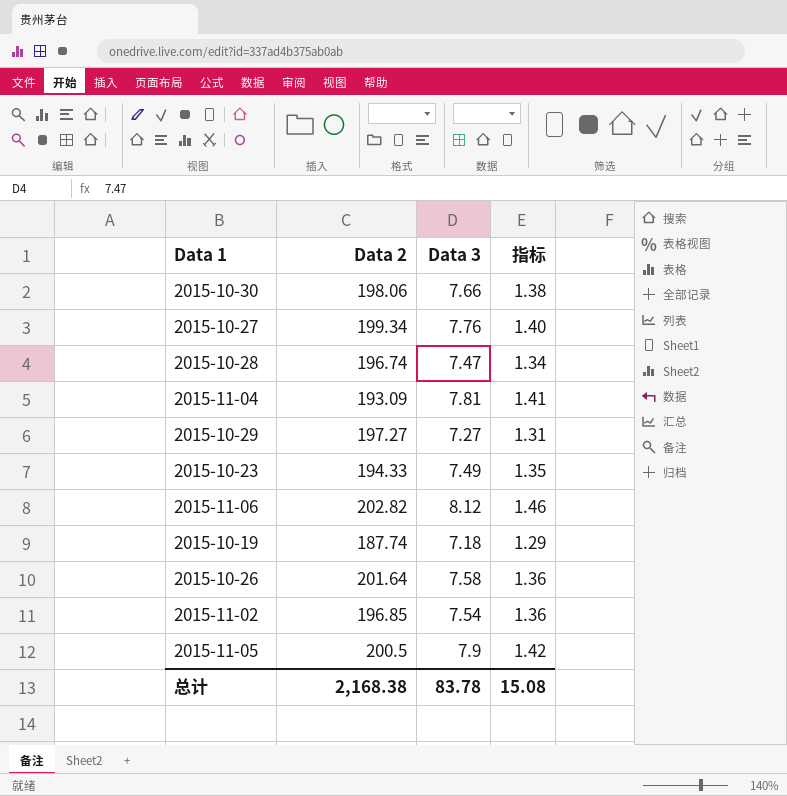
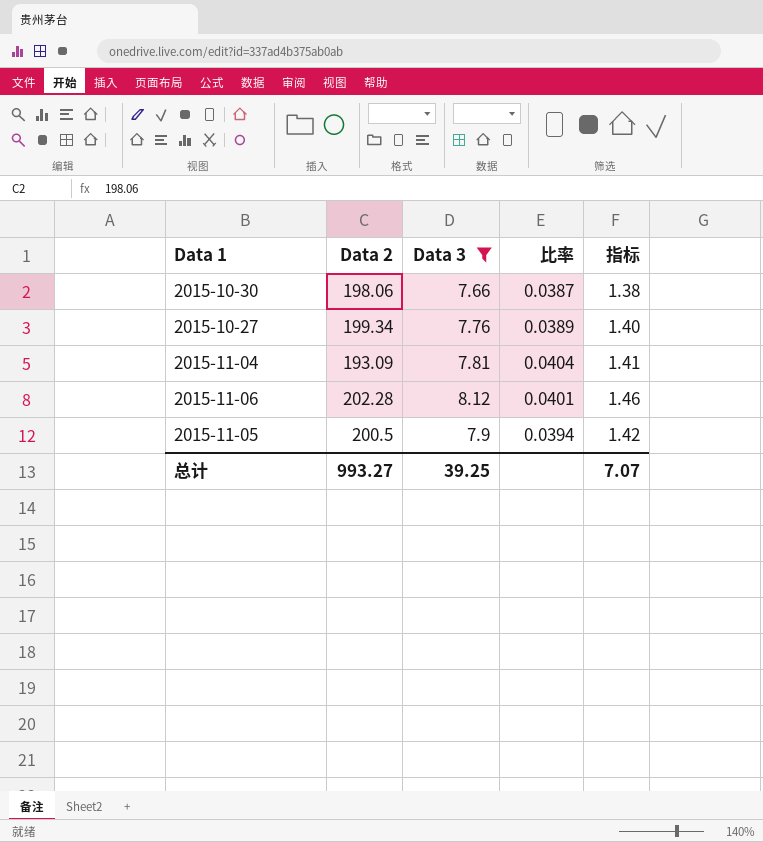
filter: none -> Data 3 >= 7.66
column 比率 | formula: none -> [Data 3] / [Data 2]
2015-11-06 | Data 2: 202.82 -> 202.28
总计 | Data 2: 2,168.38 -> 993.27
总计 | Data 3: 83.78 -> 39.25
总计 | 指标: 15.08 -> 7.07

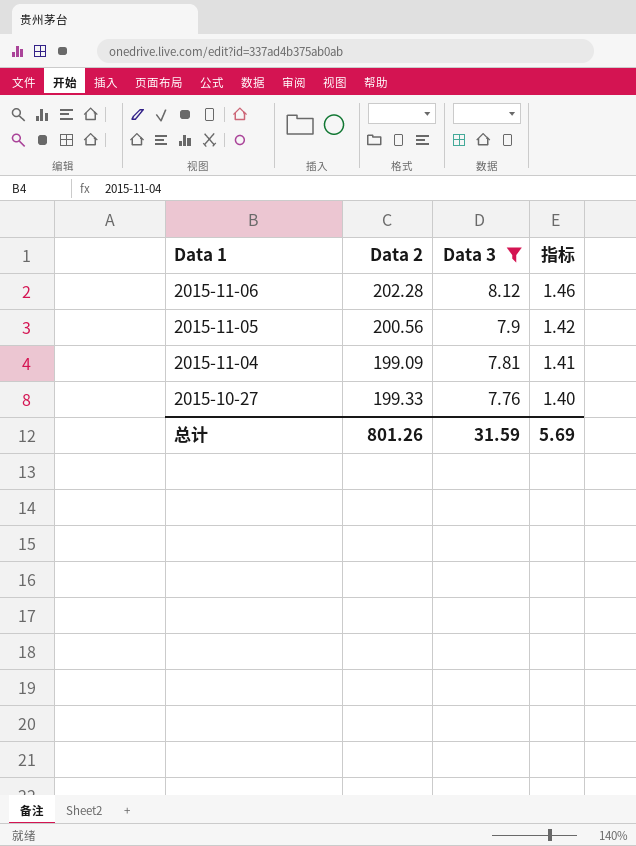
row order: none -> Data 1 descending
column 比率 | formula: [Data 3] / [Data 2] -> none
row 2015-10-30: 198.06 | 7.66 | 0.0387 | 1.38 -> none
2015-11-05 | Data 2: 200.5 -> 200.56
2015-11-04 | Data 2: 193.09 -> 199.09
2015-10-27 | Data 2: 199.34 -> 199.33
总计 | Data 2: 993.27 -> 801.26
总计 | Data 3: 39.25 -> 31.59
总计 | 指标: 7.07 -> 5.69

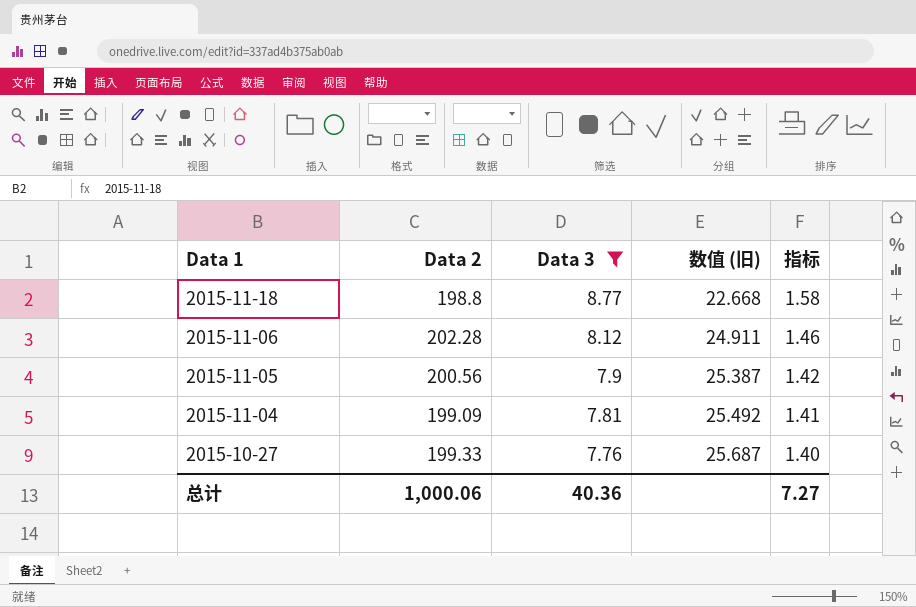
column 数值 (旧) | formula: none -> [Data 2] / [Data 3]
row 2015-11-18: none -> 198.8 | 8.77 | 22.668 | 1.58
总计 | Data 2: 801.26 -> 1,000.06
总计 | Data 3: 31.59 -> 40.36
总计 | 指标: 5.69 -> 7.27

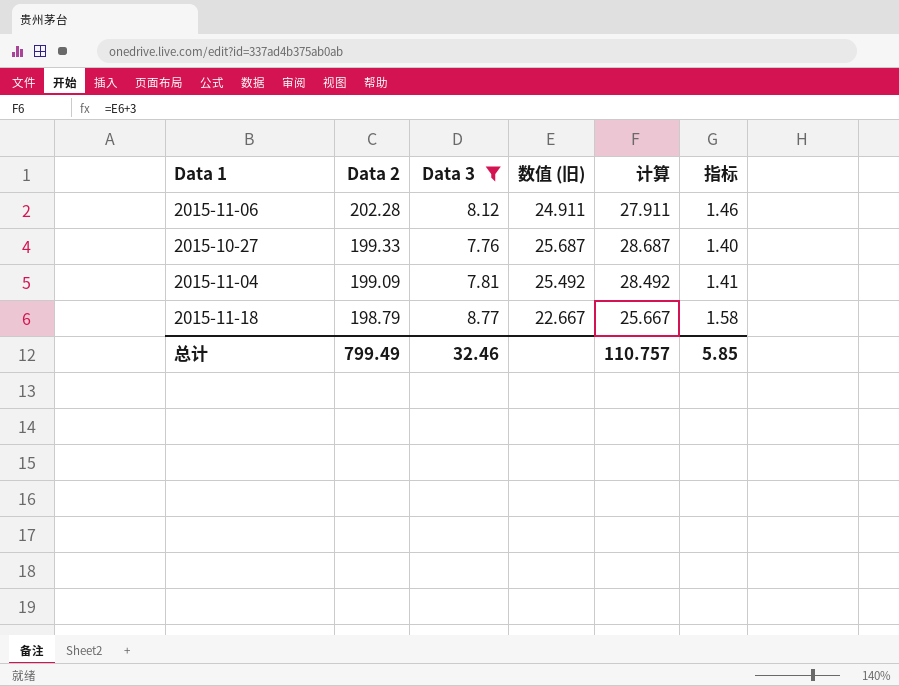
row order: Data 1 descending -> Data 2 descending
column 计算 | formula: none -> [数值 (旧)] + 3
row 2015-11-05: 200.56 | 7.9 | 25.387 | 1.42 -> none
2015-11-18 | Data 2: 198.8 -> 198.79
2015-11-18 | 数值 (旧): 22.668 -> 22.667
总计 | Data 2: 1,000.06 -> 799.49
总计 | Data 3: 40.36 -> 32.46
总计 | 指标: 7.27 -> 5.85

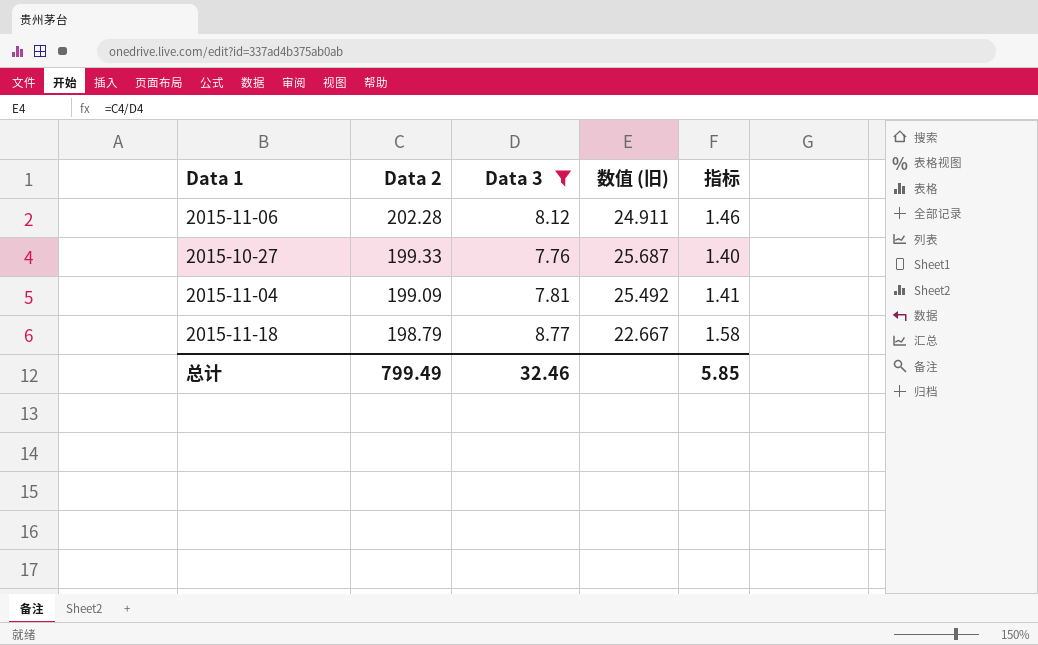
column 计算 | formula: [数值 (旧)] + 3 -> none

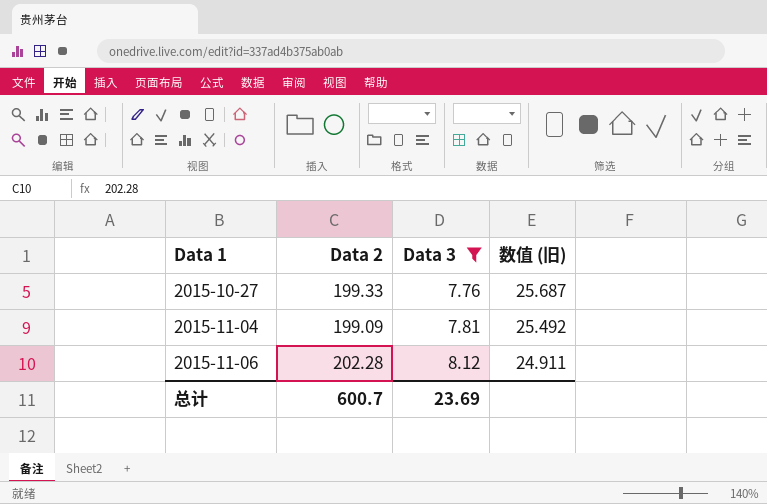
row order: Data 2 descending -> Data 1 ascending
column 指标 | formula: [Data 3] * 0.18 -> none
row 2015-11-18: 198.79 | 8.77 | 22.667 | 1.58 -> none
总计 | Data 2: 799.49 -> 600.7
总计 | Data 3: 32.46 -> 23.69

